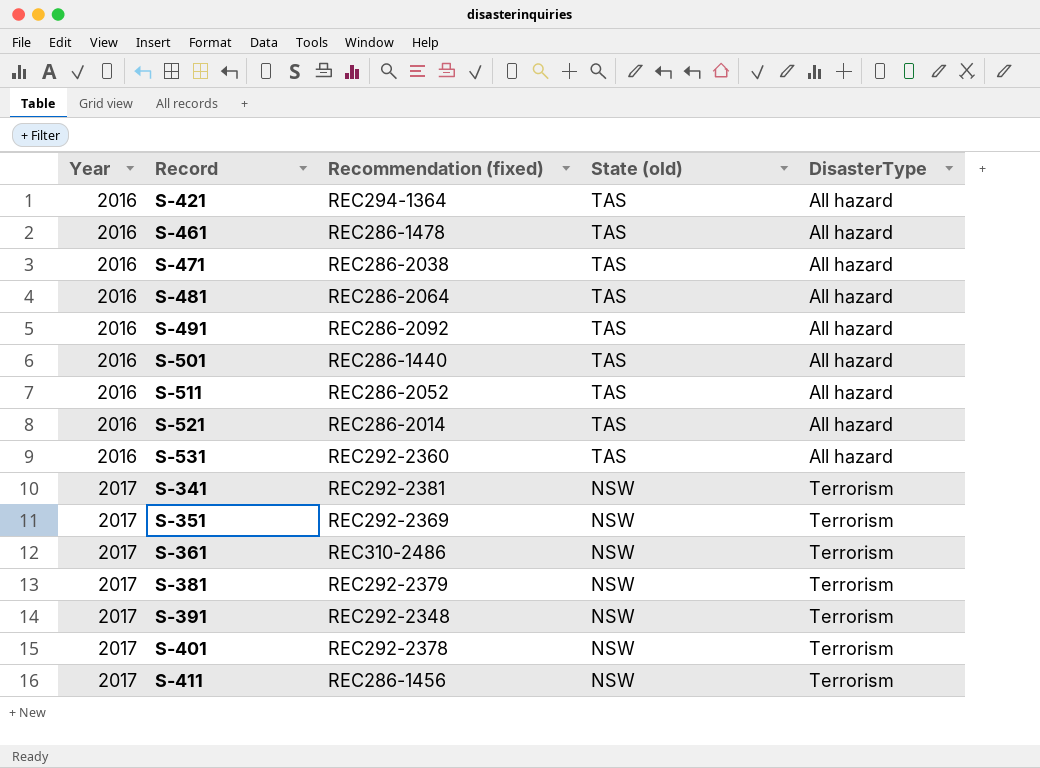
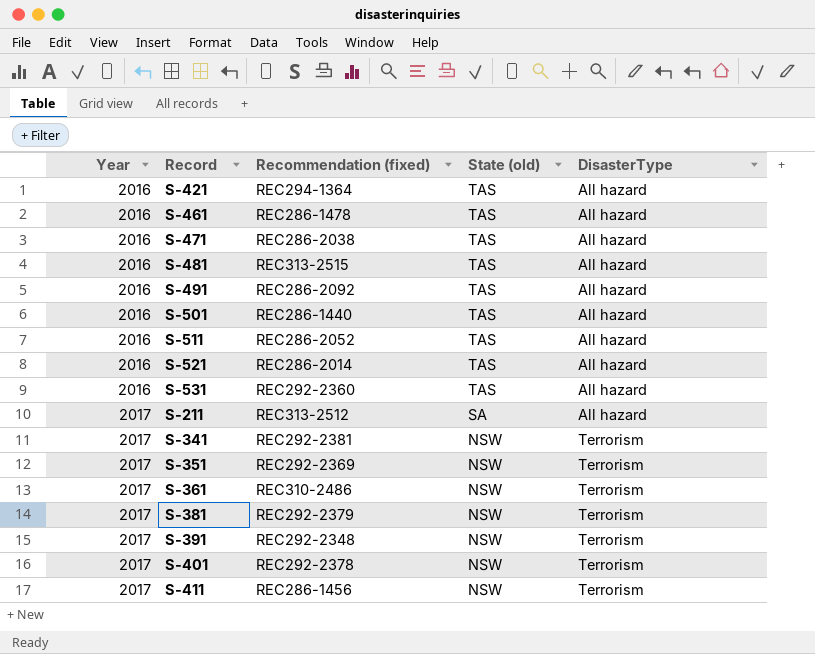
S-481 | Recommendation (fixed): REC286-2064 -> REC313-2515
row S-211: none -> 2017 | REC313-2512 | SA | All hazard

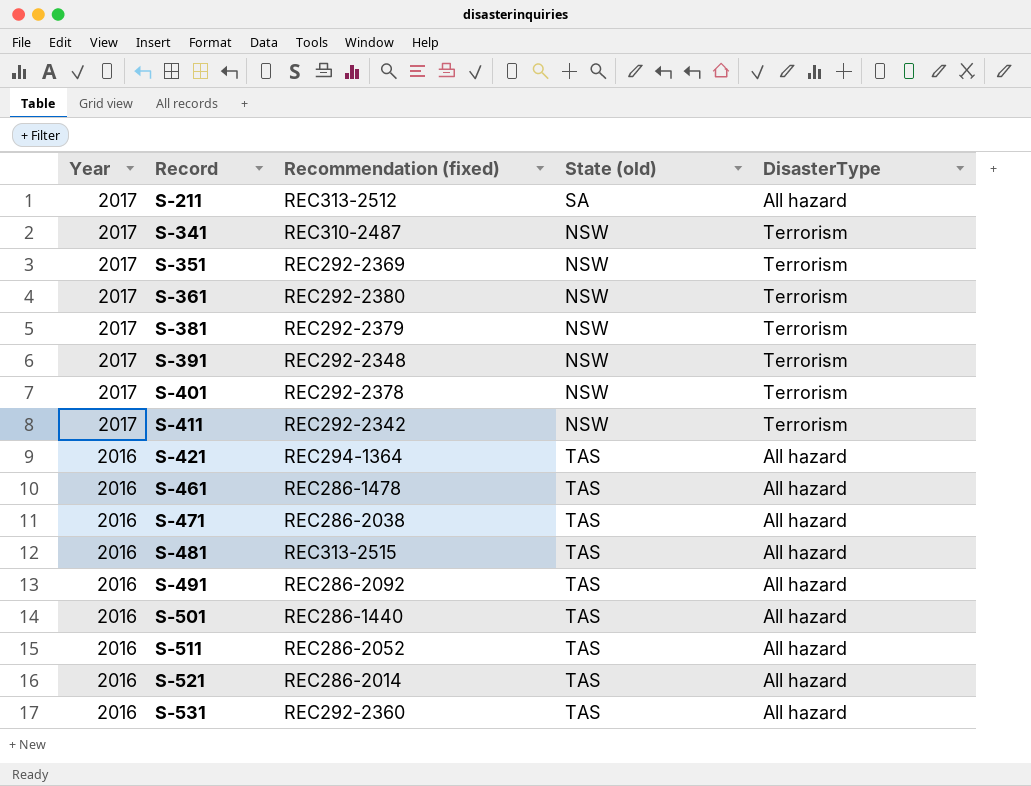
row order: Year ascending -> Year descending
S-341 | Recommendation (fixed): REC292-2381 -> REC310-2487
S-361 | Recommendation (fixed): REC310-2486 -> REC292-2380
S-411 | Recommendation (fixed): REC286-1456 -> REC292-2342

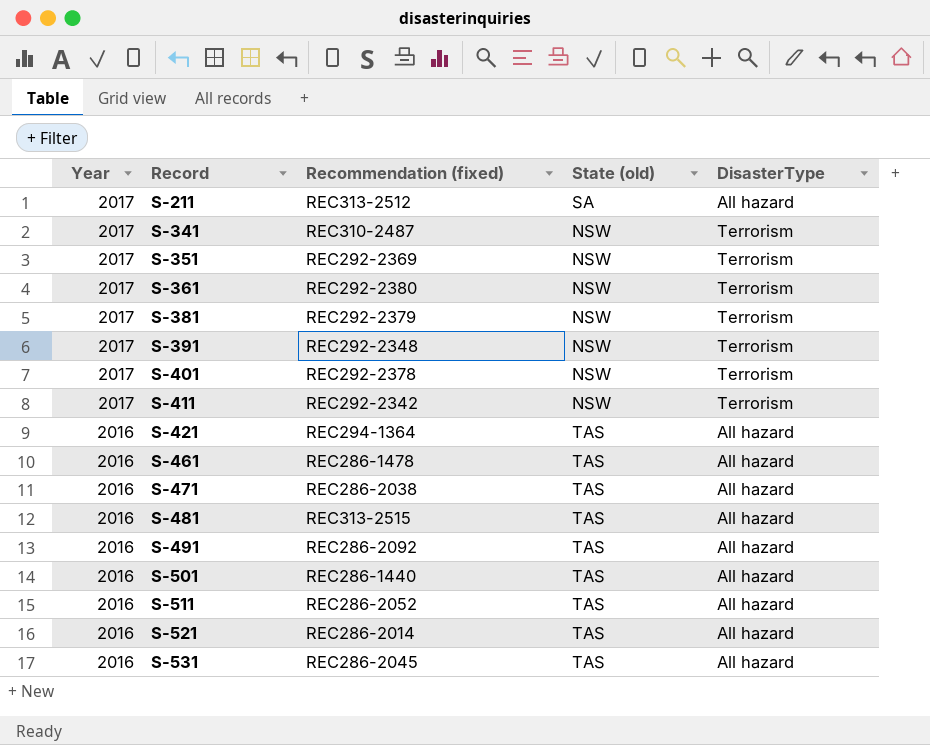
S-531 | Recommendation (fixed): REC292-2360 -> REC286-2045

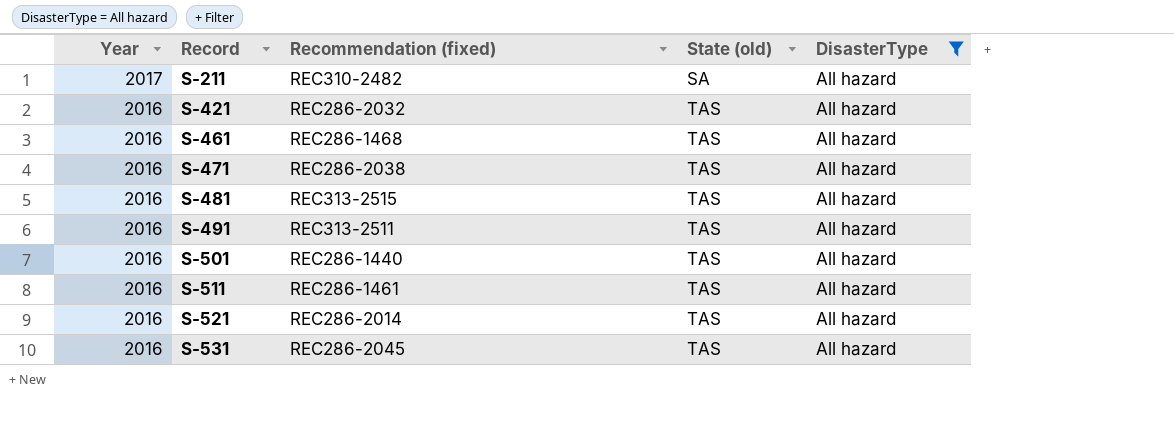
filter: none -> DisasterType = All hazard
S-211 | Recommendation (fixed): REC313-2512 -> REC310-2482
S-421 | Recommendation (fixed): REC294-1364 -> REC286-2032
S-461 | Recommendation (fixed): REC286-1478 -> REC286-1468
S-491 | Recommendation (fixed): REC286-2092 -> REC313-2511
S-511 | Recommendation (fixed): REC286-2052 -> REC286-1461

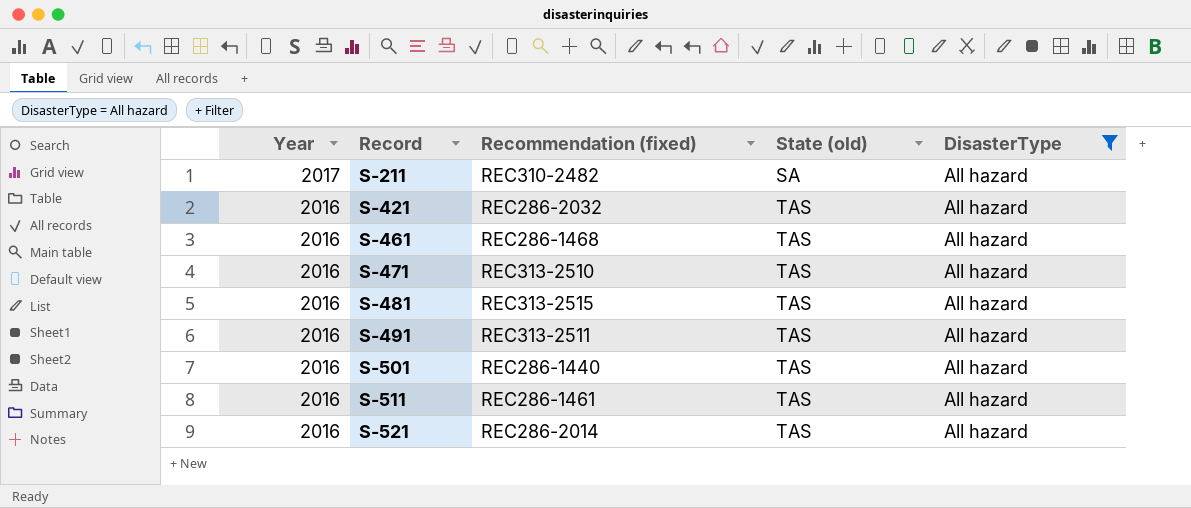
row S-531: 2016 | REC286-2045 | TAS | All hazard -> none
S-471 | Recommendation (fixed): REC286-2038 -> REC313-2510

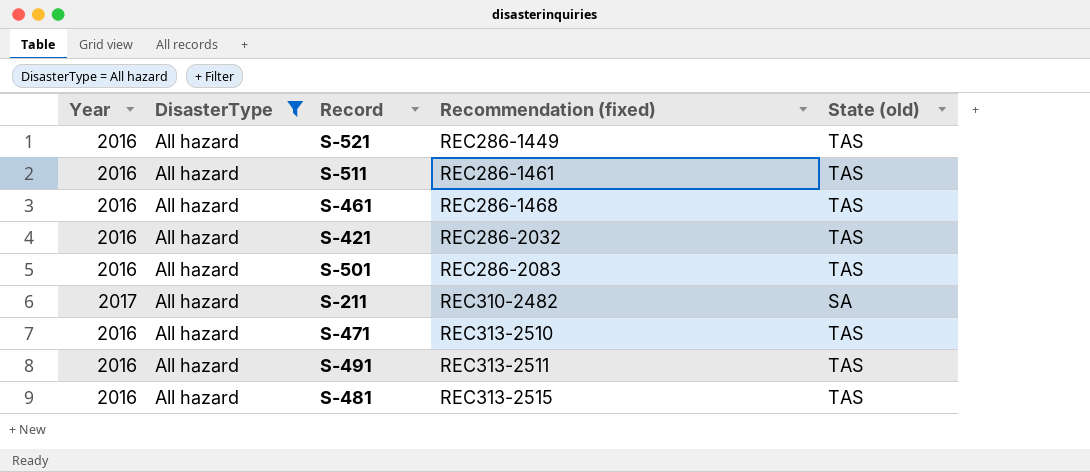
row order: Year descending -> Recommendation (fixed) ascending
column DisasterType | position: 5 -> 2
S-521 | Recommendation (fixed): REC286-2014 -> REC286-1449
S-501 | Recommendation (fixed): REC286-1440 -> REC286-2083

